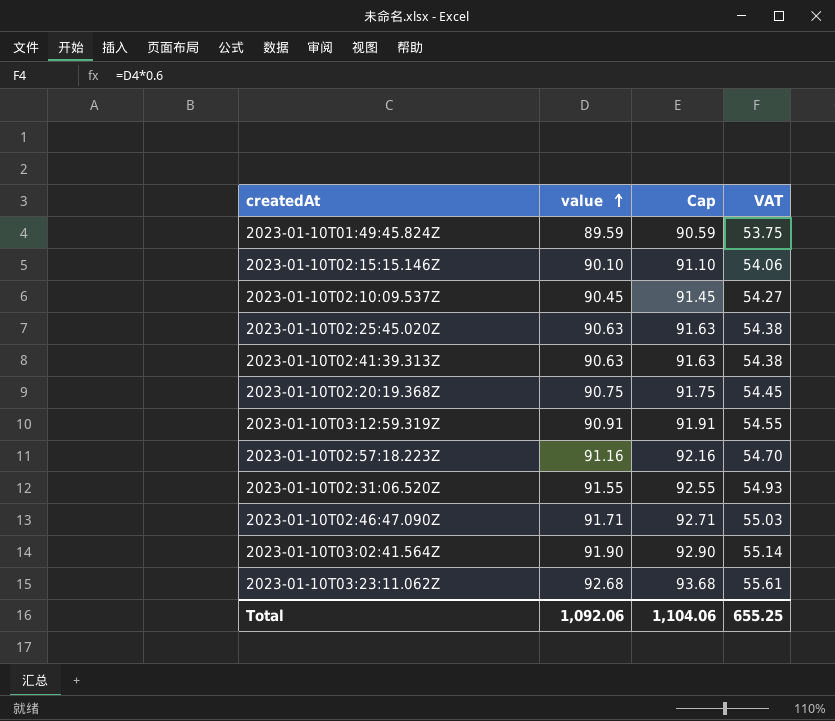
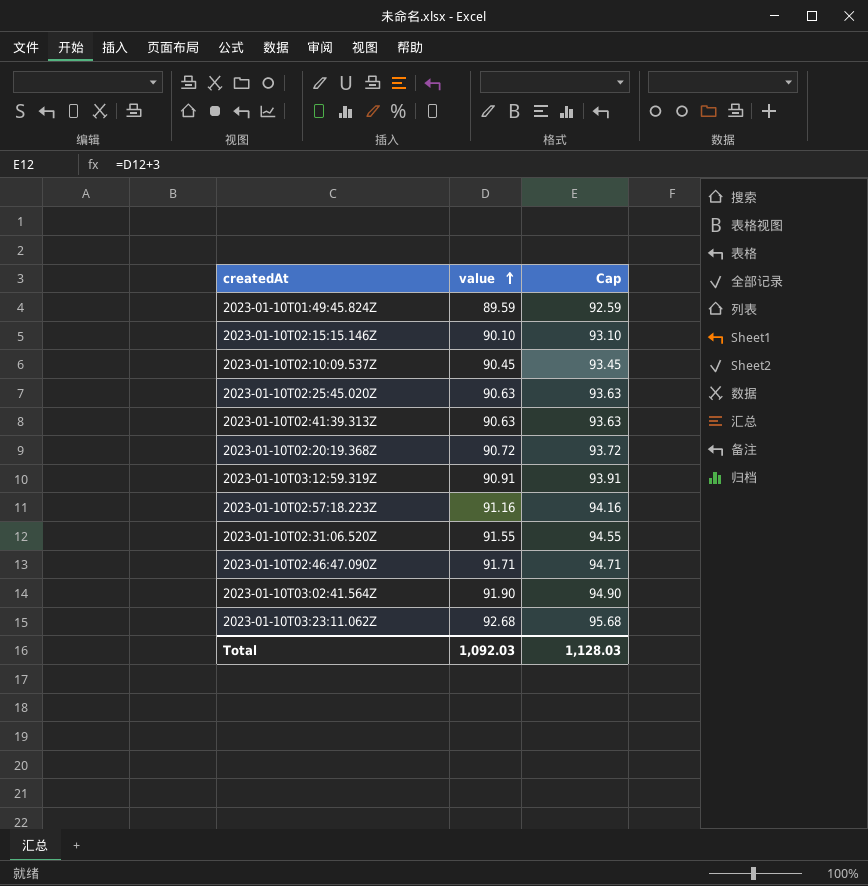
column VAT | formula: [value] * 0.6 -> none
column Cap | formula: [value] + 1 -> [value] + 3
2023-01-10T02:20:19.368Z | value: 90.75 -> 90.72
Total | value: 1,092.06 -> 1,092.03
Total | Cap: 1,104.06 -> 1,128.03

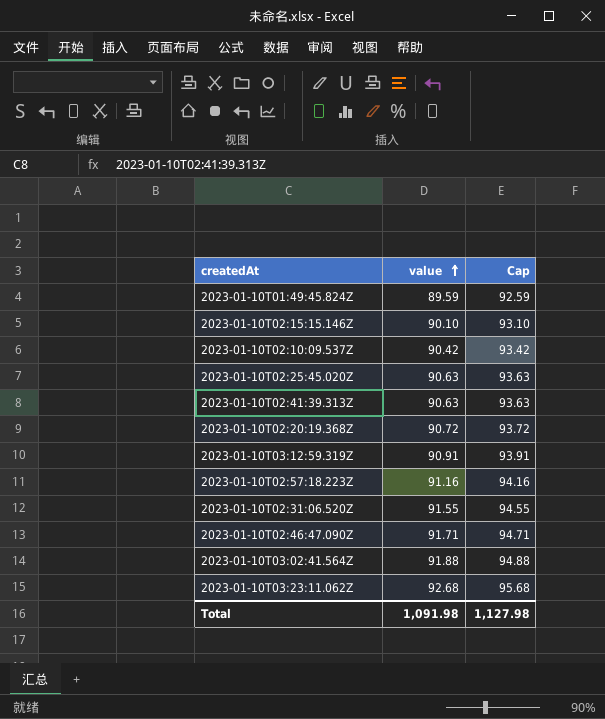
2023-01-10T02:10:09.537Z | value: 90.45 -> 90.42
2023-01-10T02:10:09.537Z | Cap: 93.45 -> 93.42
2023-01-10T03:02:41.564Z | value: 91.90 -> 91.88
2023-01-10T03:02:41.564Z | Cap: 94.90 -> 94.88
Total | value: 1,092.03 -> 1,091.98
Total | Cap: 1,128.03 -> 1,127.98

